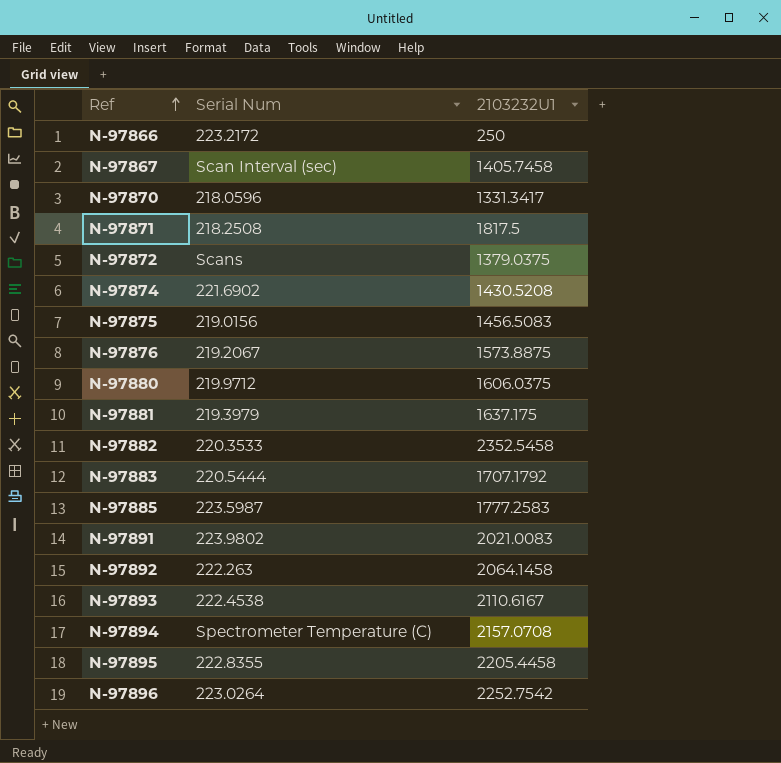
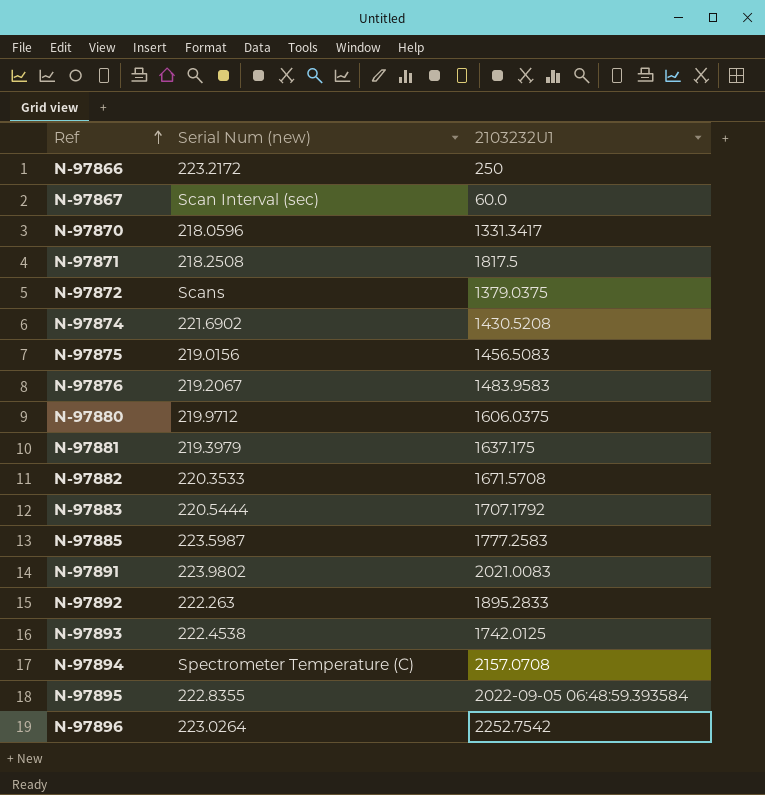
column name: Serial Num -> Serial Num (new)
N-97867 | 2103232U1: 1405.7458 -> 60.0
N-97876 | 2103232U1: 1573.8875 -> 1483.9583
N-97882 | 2103232U1: 2352.5458 -> 1671.5708
N-97892 | 2103232U1: 2064.1458 -> 1895.2833
N-97893 | 2103232U1: 2110.6167 -> 1742.0125
N-97895 | 2103232U1: 2205.4458 -> 2022-09-05 06:48:59.393584

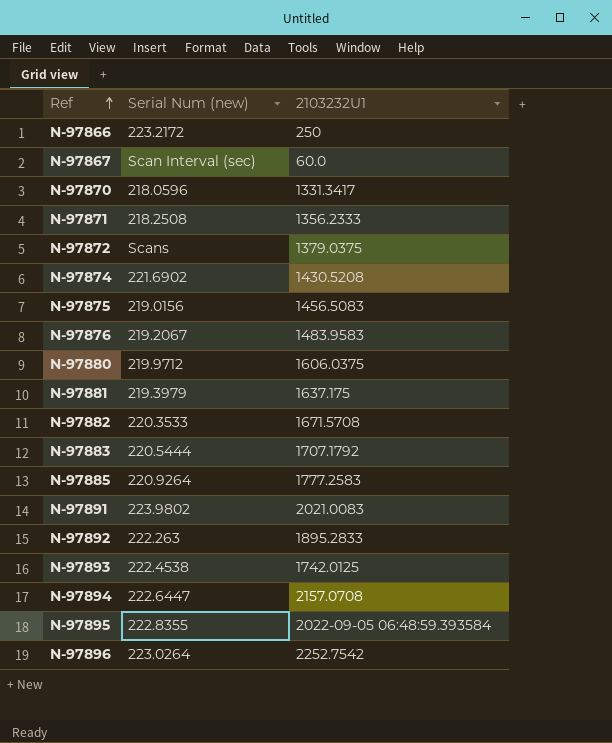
N-97871 | 2103232U1: 1817.5 -> 1356.2333
N-97885 | Serial Num (new): 223.5987 -> 220.9264
N-97894 | Serial Num (new): Spectrometer Temperature (C) -> 222.6447

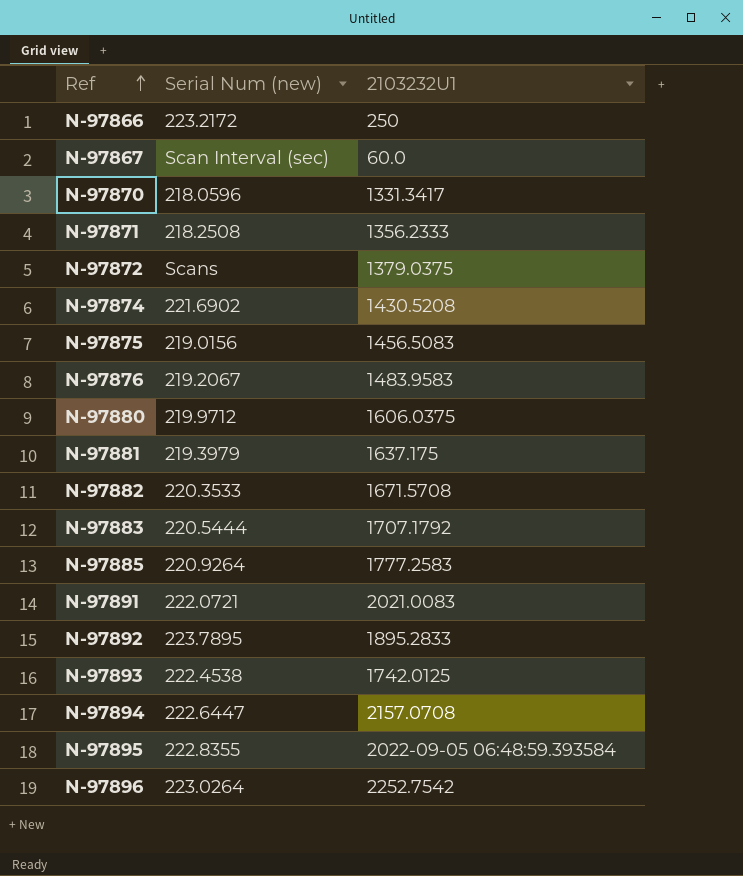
N-97891 | Serial Num (new): 223.9802 -> 222.0721
N-97892 | Serial Num (new): 222.263 -> 223.7895

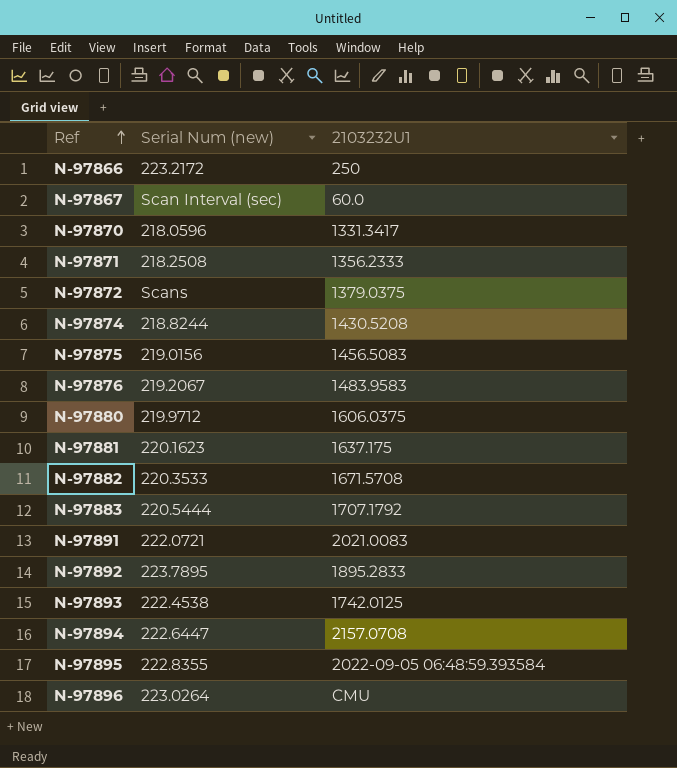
row N-97885: 220.9264 | 1777.2583 -> none
N-97874 | Serial Num (new): 221.6902 -> 218.8244
N-97881 | Serial Num (new): 219.3979 -> 220.1623
N-97896 | 2103232U1: 2252.7542 -> CMU

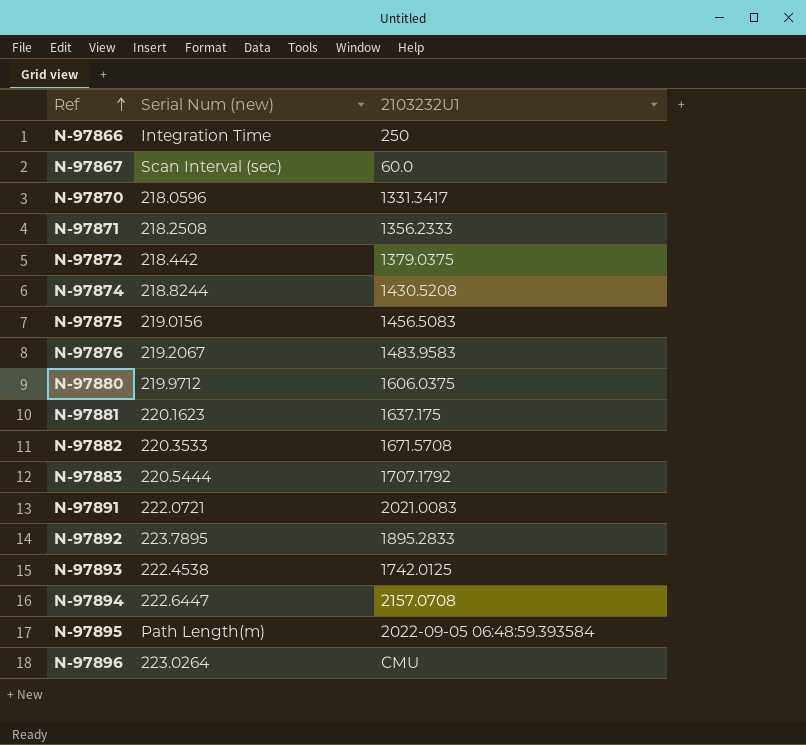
N-97866 | Serial Num (new): 223.2172 -> Integration Time
N-97872 | Serial Num (new): Scans -> 218.442
N-97895 | Serial Num (new): 222.8355 -> Path Length(m)

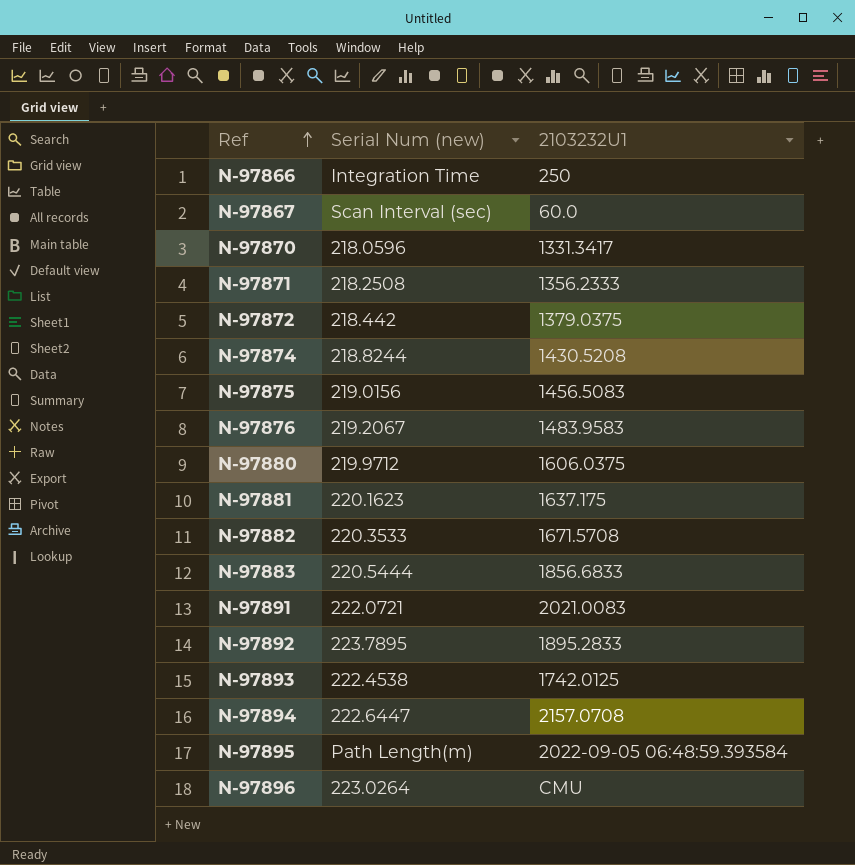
N-97883 | 2103232U1: 1707.1792 -> 1856.6833

